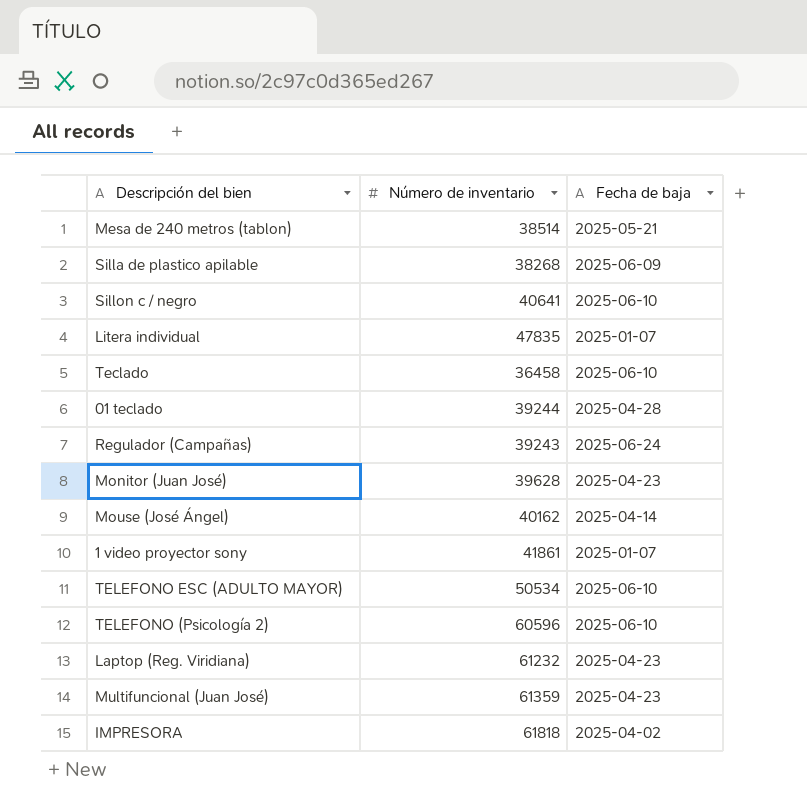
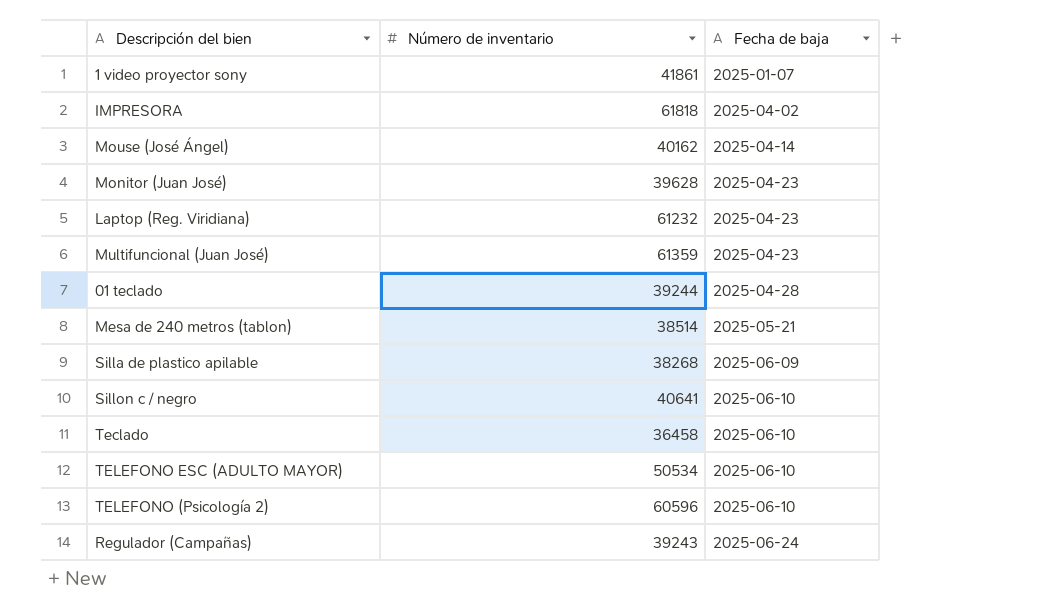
row order: none -> Fecha de baja ascending
row Litera individual: 47835 | 2025-01-07 -> none

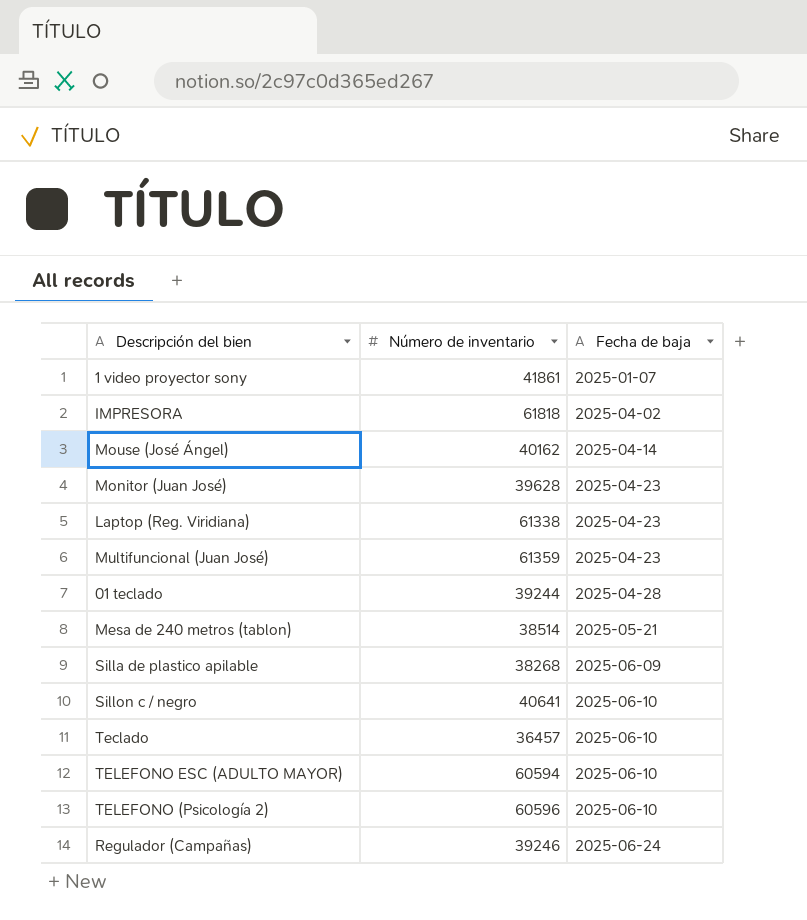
Laptop (Reg. Viridiana) | Número de inventario: 61232 -> 61338
Teclado | Número de inventario: 36458 -> 36457
TELEFONO ESC (ADULTO MAYOR) | Número de inventario: 50534 -> 60594
Regulador (Campañas) | Número de inventario: 39243 -> 39246

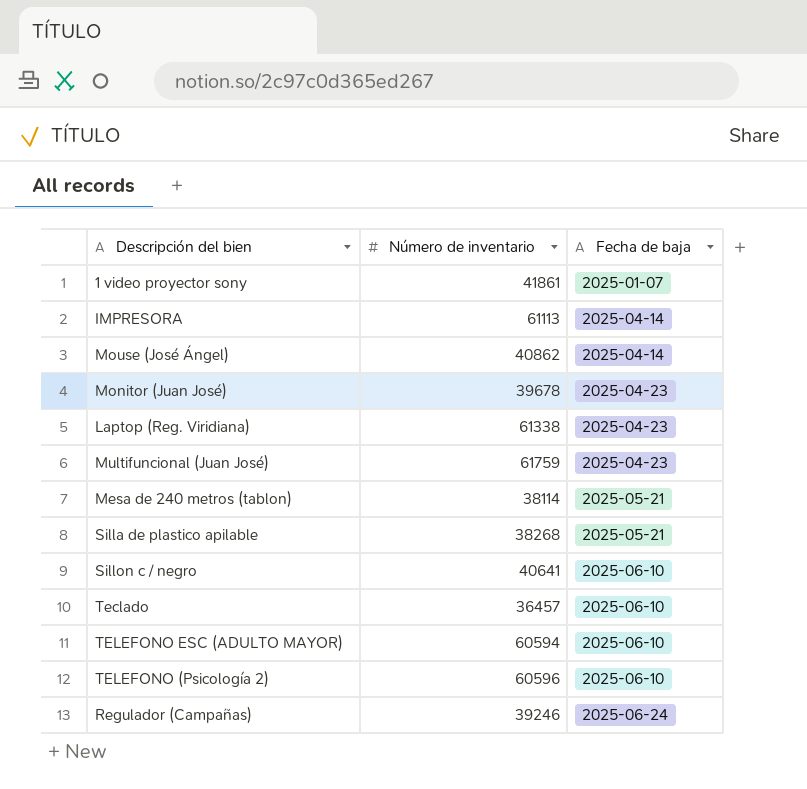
row 01 teclado: 39244 | 2025-04-28 -> none
IMPRESORA | Número de inventario: 61818 -> 61113
IMPRESORA | Fecha de baja: 2025-04-02 -> 2025-04-14
Mouse (José Ángel) | Número de inventario: 40162 -> 40862
Monitor (Juan José) | Número de inventario: 39628 -> 39678
Multifuncional (Juan José) | Número de inventario: 61359 -> 61759
Mesa de 240 metros (tablon) | Número de inventario: 38514 -> 38114
Silla de plastico apilable | Fecha de baja: 2025-06-09 -> 2025-05-21

